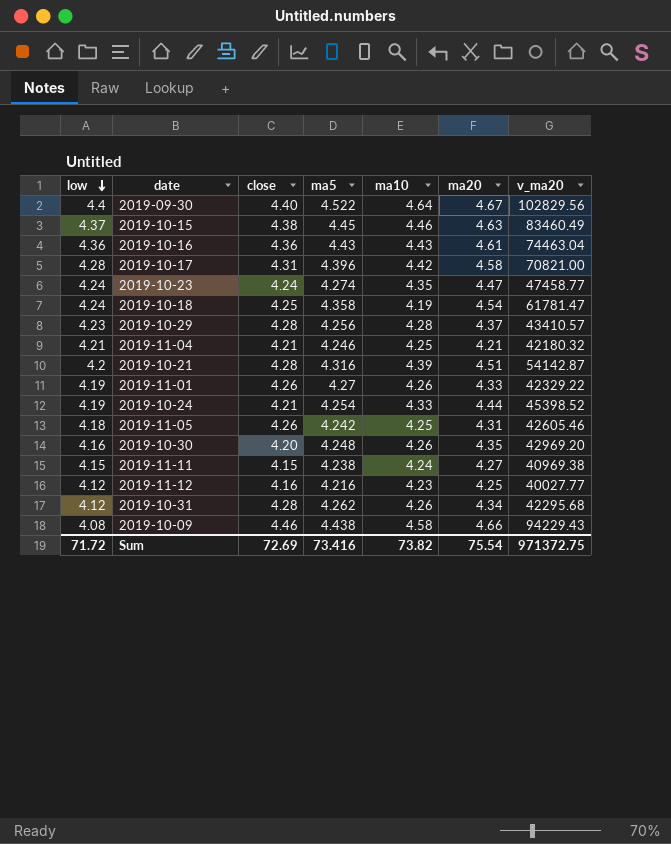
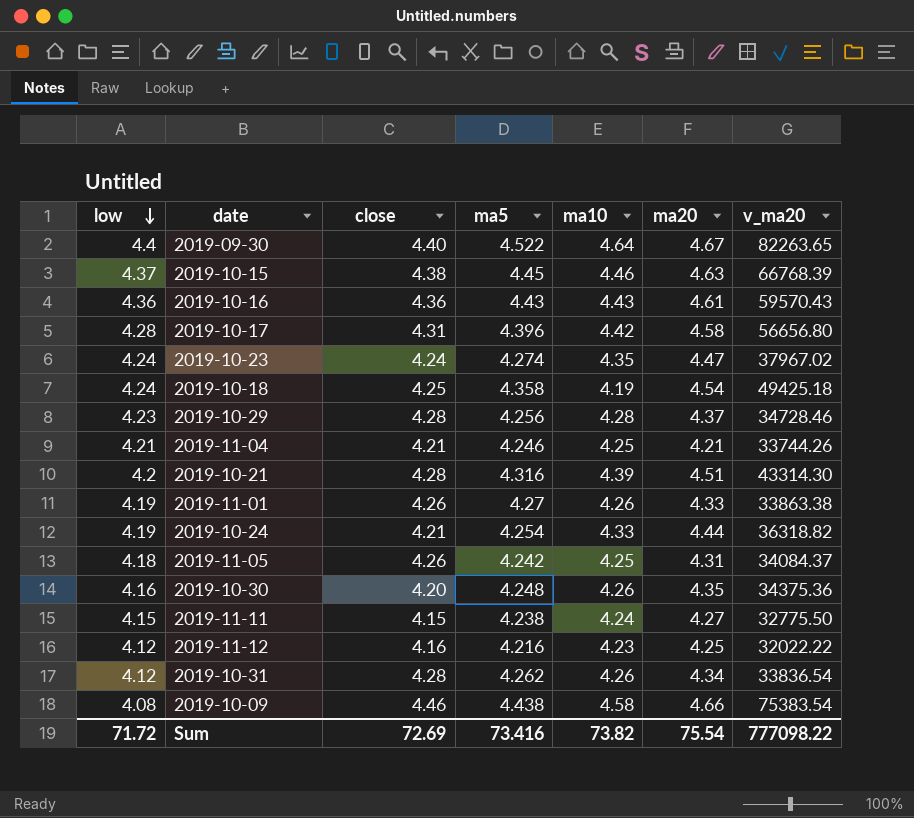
2019-09-30 | v_ma20: 102829.56 -> 82263.65
2019-10-15 | v_ma20: 83460.49 -> 66768.39
2019-10-16 | v_ma20: 74463.04 -> 59570.43
2019-10-17 | v_ma20: 70821.00 -> 56656.80
2019-10-23 | v_ma20: 47458.77 -> 37967.02
2019-10-18 | v_ma20: 61781.47 -> 49425.18
2019-10-29 | v_ma20: 43410.57 -> 34728.46
2019-11-04 | v_ma20: 42180.32 -> 33744.26
2019-10-21 | v_ma20: 54142.87 -> 43314.30
2019-11-01 | v_ma20: 42329.22 -> 33863.38
2019-10-24 | v_ma20: 45398.52 -> 36318.82
2019-11-05 | v_ma20: 42605.46 -> 34084.37
2019-10-30 | v_ma20: 42969.20 -> 34375.36
2019-11-11 | v_ma20: 40969.38 -> 32775.50
2019-11-12 | v_ma20: 40027.77 -> 32022.22
2019-10-31 | v_ma20: 42295.68 -> 33836.54
2019-10-09 | v_ma20: 94229.43 -> 75383.54
Sum | v_ma20: 971372.75 -> 777098.22

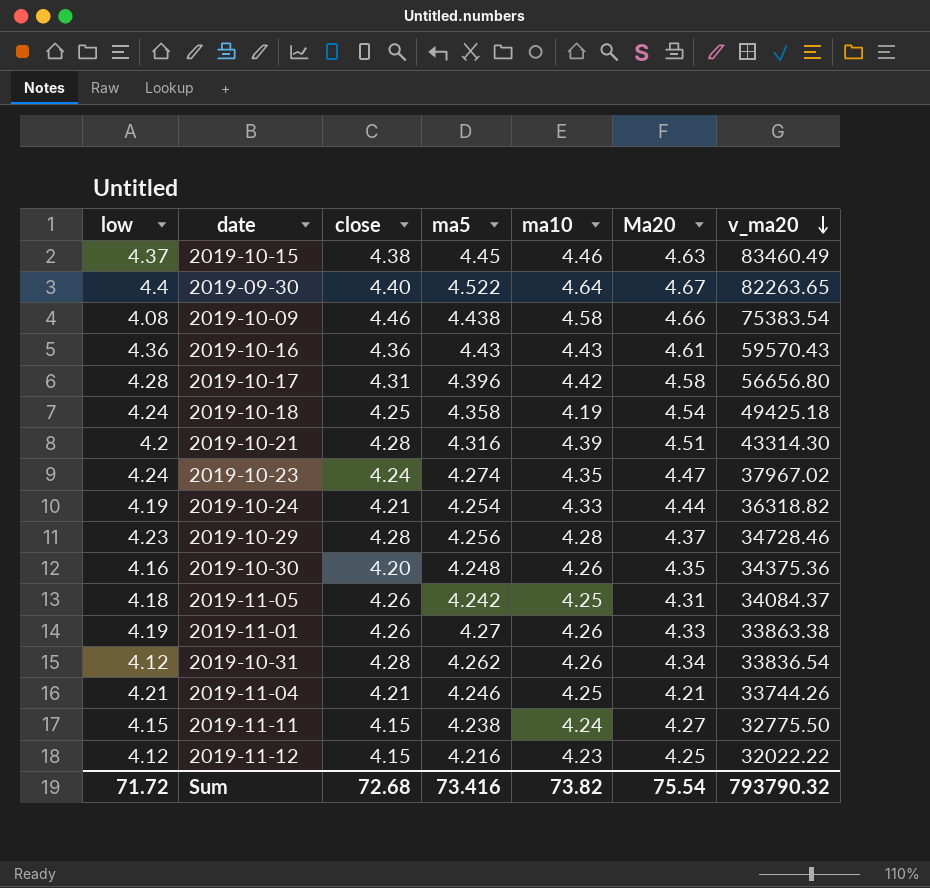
row order: low descending -> v_ma20 descending
column name: ma20 -> Ma20
2019-10-15 | v_ma20: 66768.39 -> 83460.49
2019-11-12 | close: 4.16 -> 4.15
Sum | close: 72.69 -> 72.68
Sum | v_ma20: 777098.22 -> 793790.32

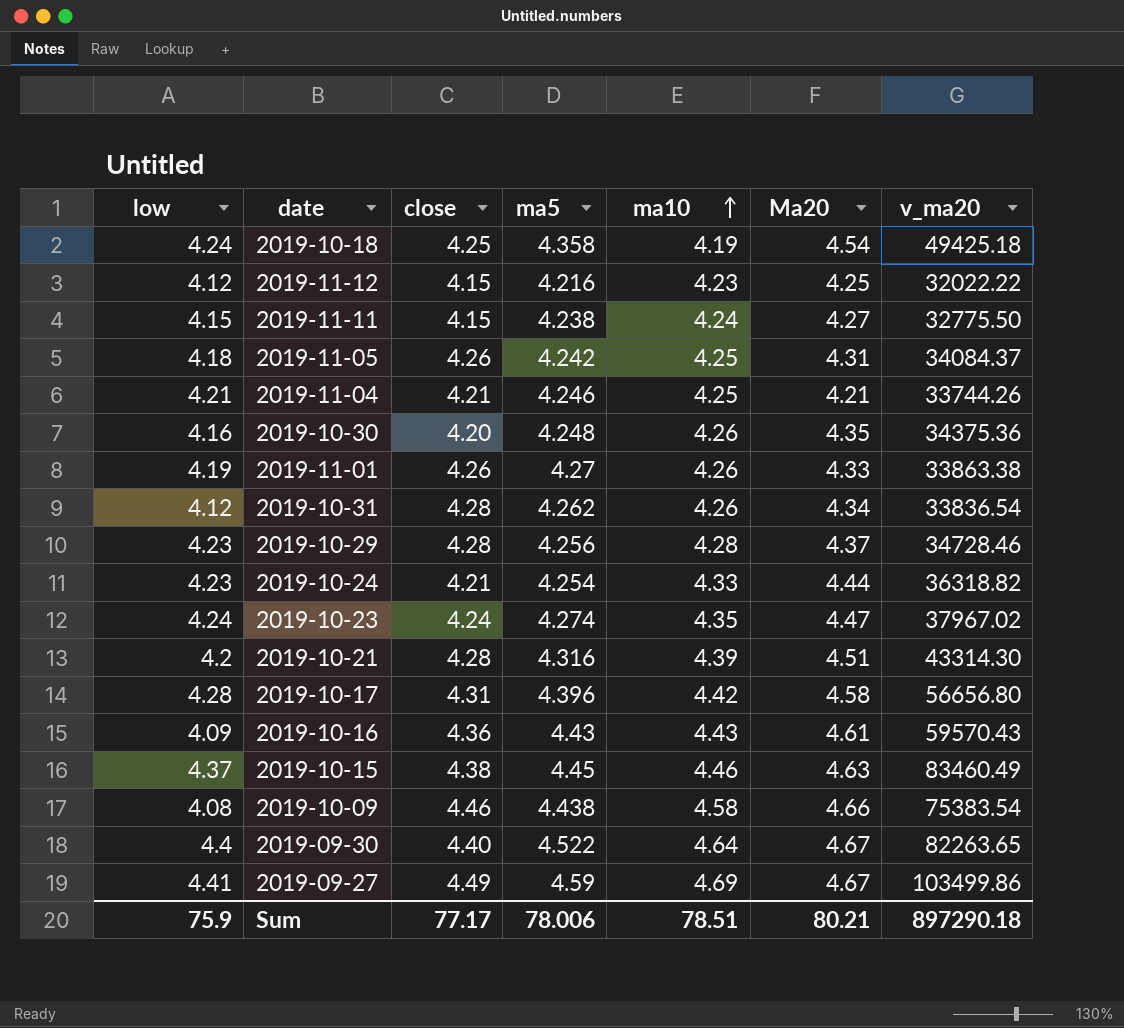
row order: v_ma20 descending -> ma10 ascending
2019-10-24 | low: 4.19 -> 4.23
2019-10-16 | low: 4.36 -> 4.09
row 2019-09-27: none -> 4.41 | 4.49 | 4.59 | 4.69 | 4.67 | 103499.86
Sum | low: 71.72 -> 75.9
Sum | close: 72.68 -> 77.17
Sum | ma5: 73.416 -> 78.006
Sum | ma10: 73.82 -> 78.51
Sum | Ma20: 75.54 -> 80.21
Sum | v_ma20: 793790.32 -> 897290.18

